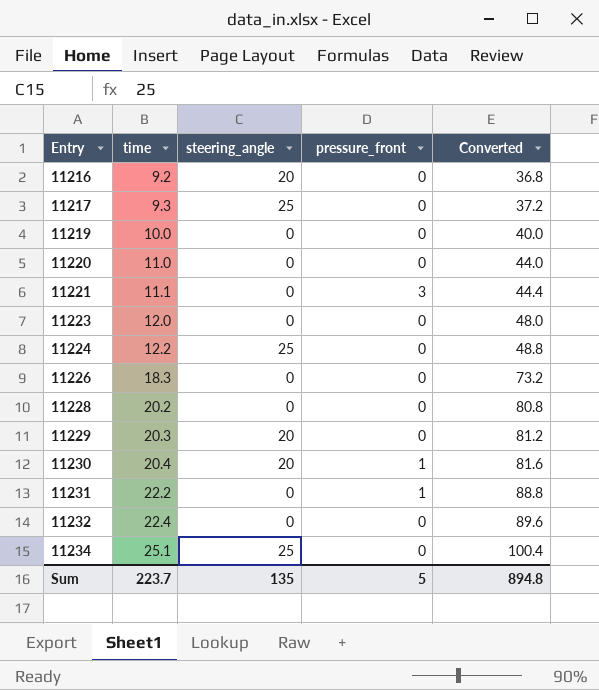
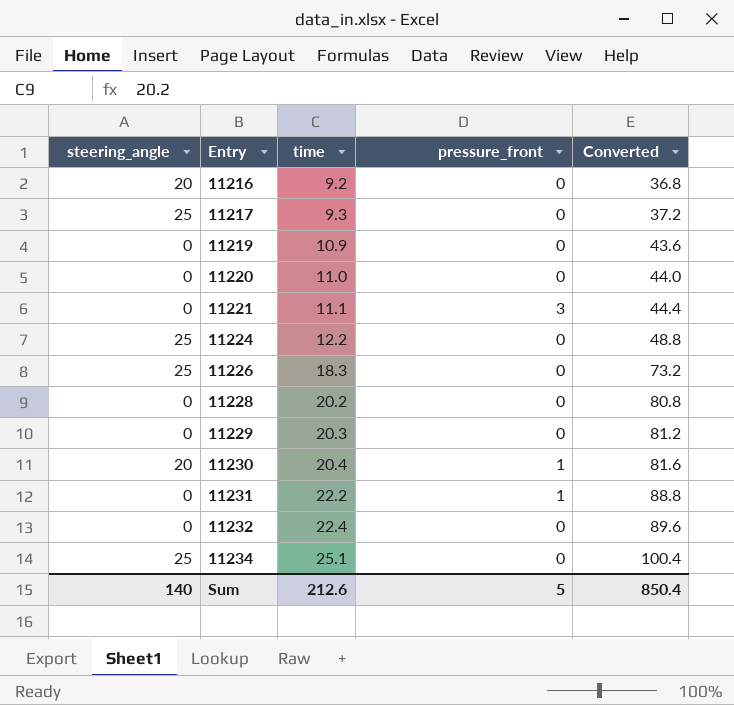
column steering_angle | position: 3 -> 1
row 11223: 12.0 | 0 | 0 | 48.0 -> none
11219 | time: 10.0 -> 10.9
11219 | Converted: 40.0 -> 43.6
11226 | steering_angle: 0 -> 25
11229 | steering_angle: 20 -> 0
Sum | steering_angle: 135 -> 140
Sum | time: 223.7 -> 212.6
Sum | Converted: 894.8 -> 850.4

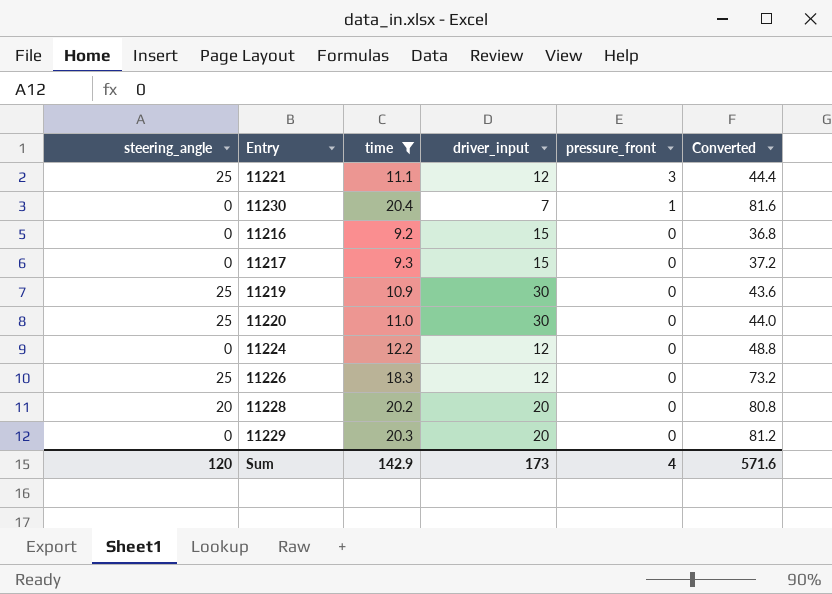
filter: none -> time <= 20.4
row order: Entry ascending -> pressure_front descending
column driver_input | position: none -> 4
11221 | steering_angle: 0 -> 25
11230 | steering_angle: 20 -> 0
11216 | steering_angle: 20 -> 0
11217 | steering_angle: 25 -> 0
11219 | steering_angle: 0 -> 25
11220 | steering_angle: 0 -> 25
11224 | steering_angle: 25 -> 0
11228 | steering_angle: 0 -> 20
Sum | steering_angle: 140 -> 120
Sum | time: 212.6 -> 142.9
Sum | pressure_front: 5 -> 4
Sum | Converted: 850.4 -> 571.6

